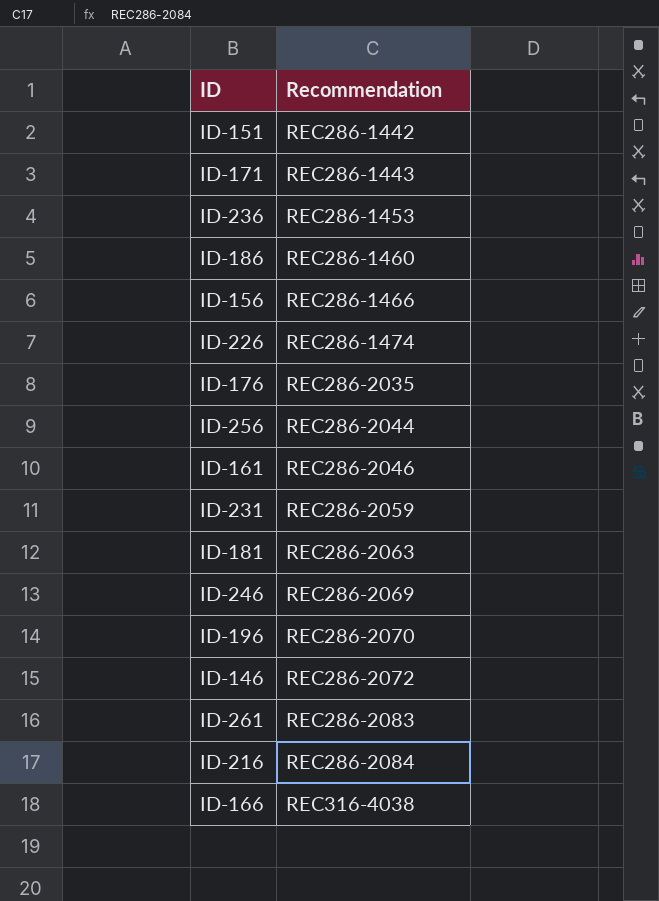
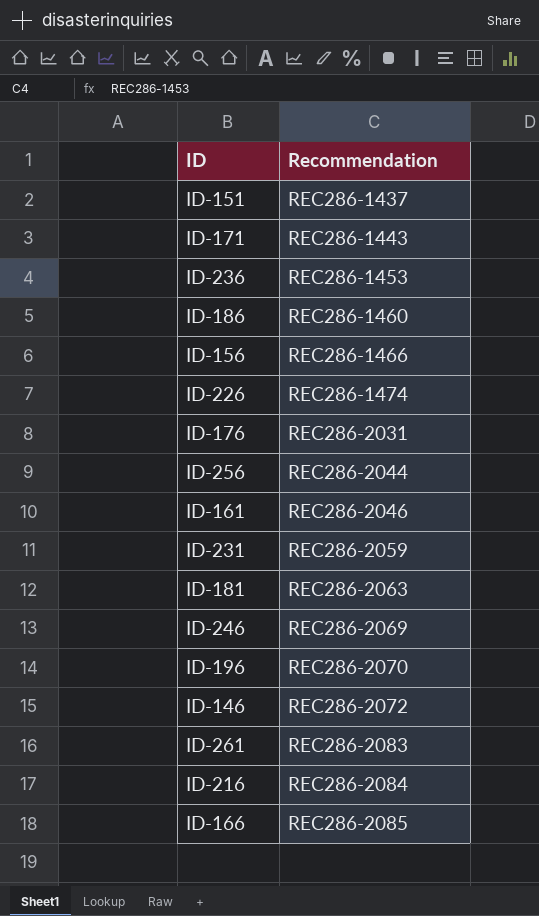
ID-151 | Recommendation: REC286-1442 -> REC286-1437
ID-176 | Recommendation: REC286-2035 -> REC286-2031
ID-166 | Recommendation: REC316-4038 -> REC286-2085

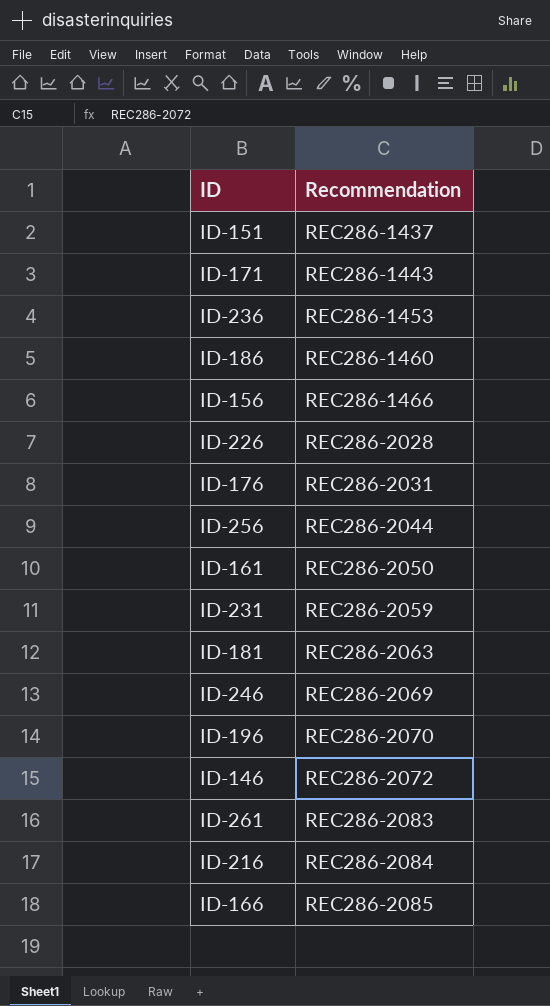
ID-226 | Recommendation: REC286-1474 -> REC286-2028
ID-161 | Recommendation: REC286-2046 -> REC286-2050

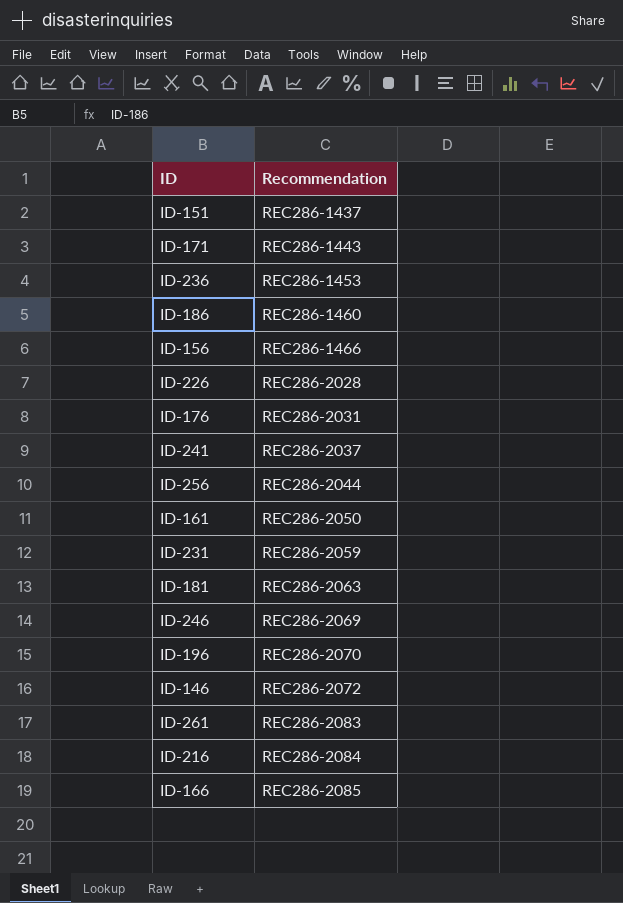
row ID-241: none -> REC286-2037

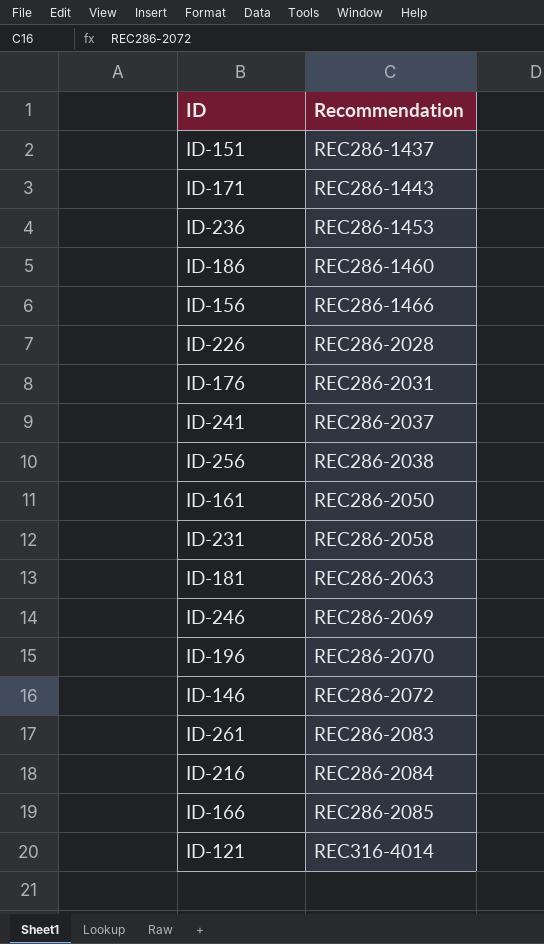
ID-256 | Recommendation: REC286-2044 -> REC286-2038
ID-231 | Recommendation: REC286-2059 -> REC286-2058
row ID-121: none -> REC316-4014

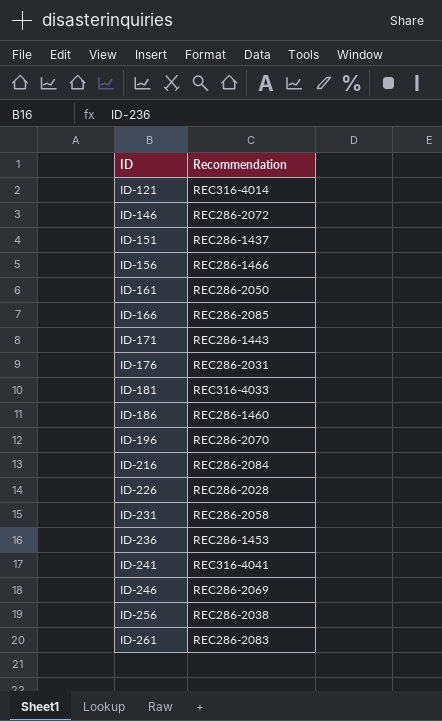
row order: Recommendation ascending -> ID ascending
ID-181 | Recommendation: REC286-2063 -> REC316-4033
ID-241 | Recommendation: REC286-2037 -> REC316-4041

